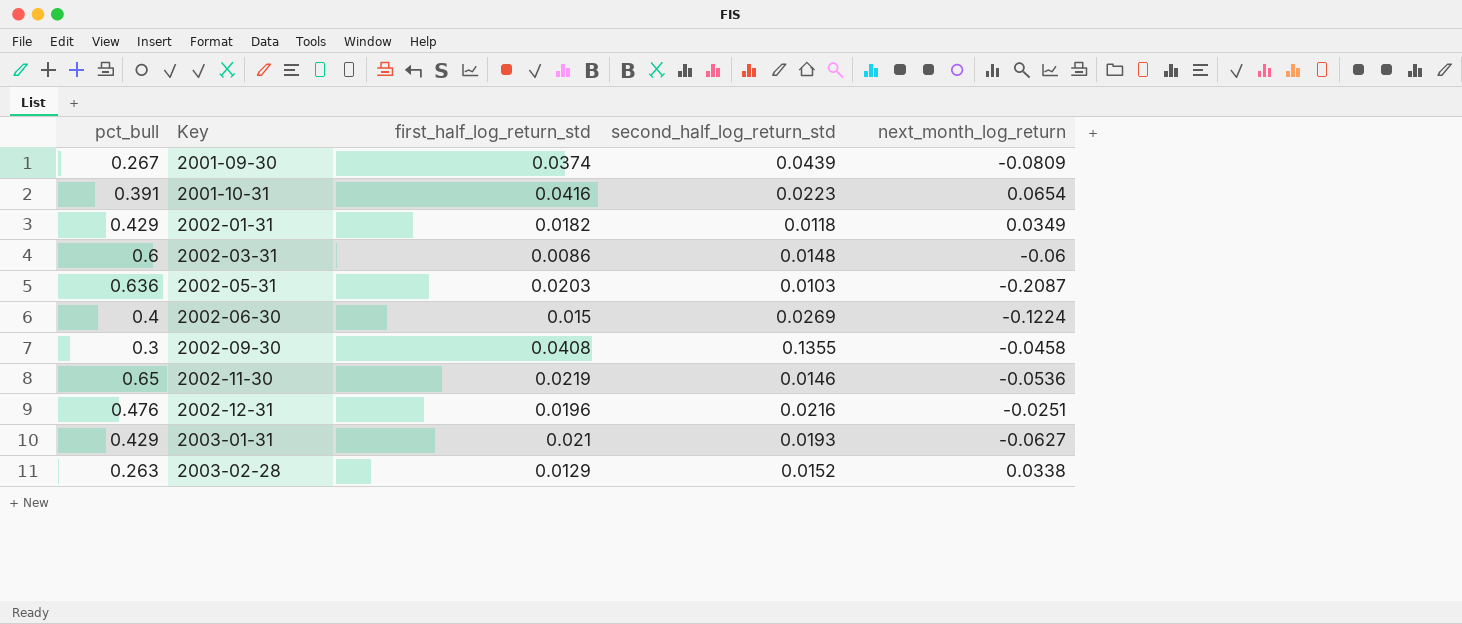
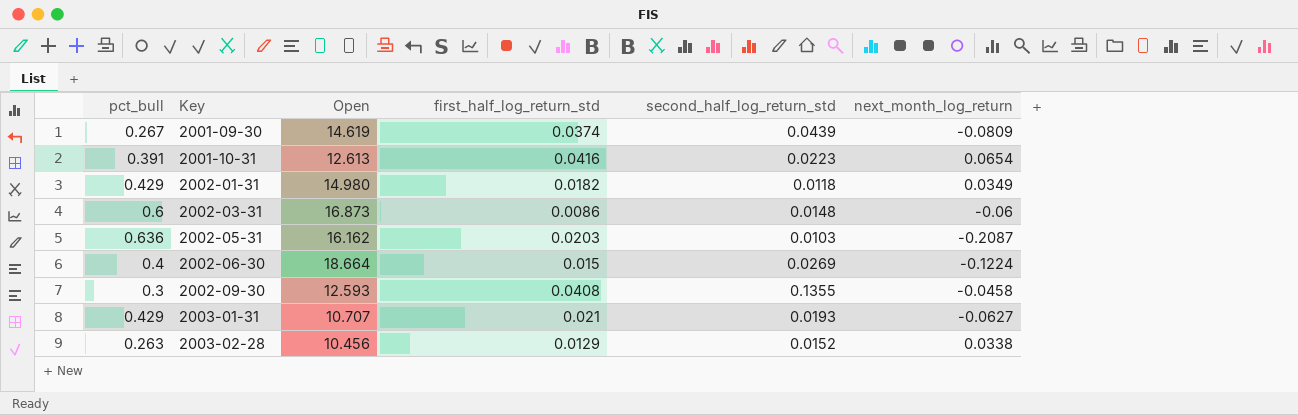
column Open | position: none -> 3
row 2002-11-30: 0.65 | 0.0219 | 0.0146 | -0.0536 -> none
row 2002-12-31: 0.476 | 0.0196 | 0.0216 | -0.0251 -> none

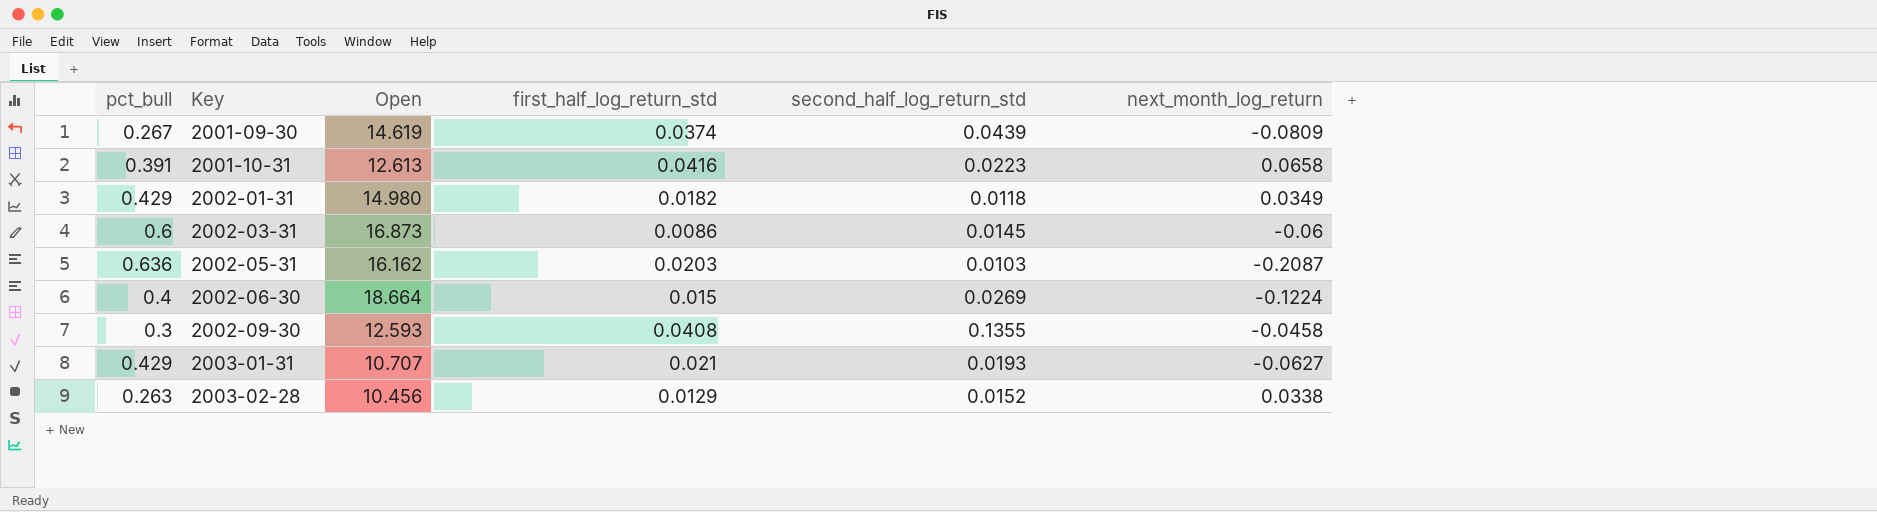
2001-10-31 | next_month_log_return: 0.0654 -> 0.0658
2002-03-31 | second_half_log_return_std: 0.0148 -> 0.0145

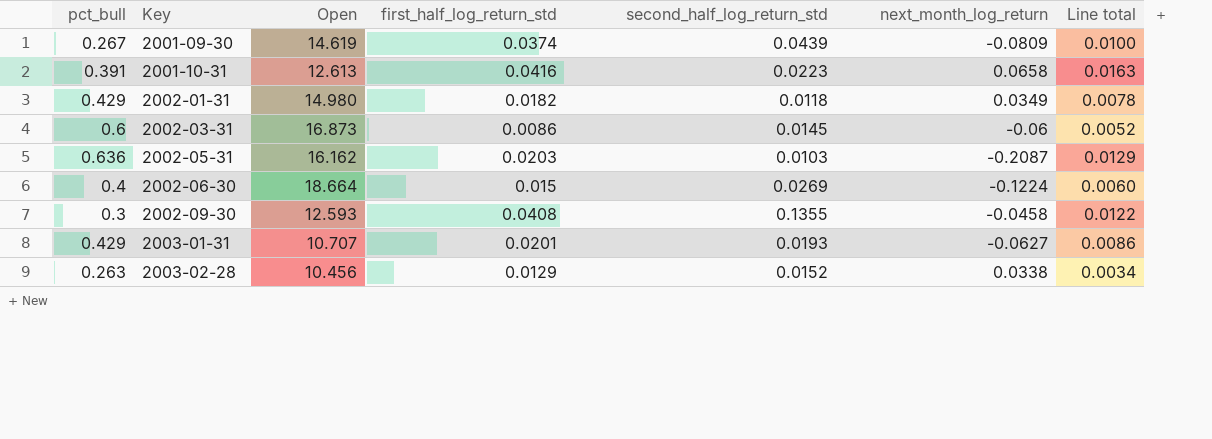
column Line total | formula: none -> [pct_bull] * [first_half_log_return_std]
2003-01-31 | first_half_log_return_std: 0.021 -> 0.0201

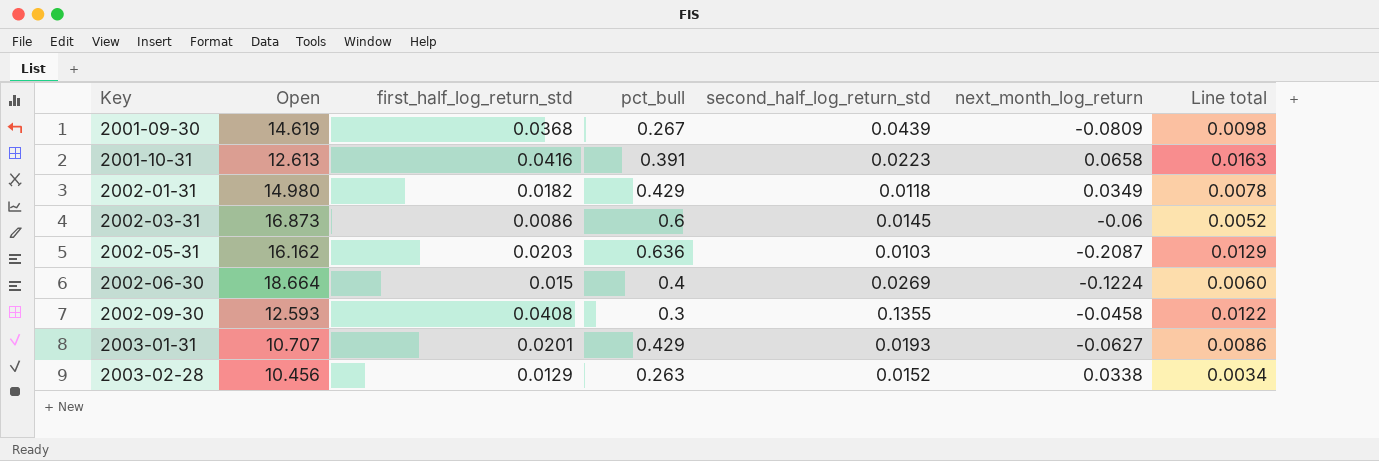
column pct_bull | position: 1 -> 4
2001-09-30 | first_half_log_return_std: 0.0374 -> 0.0368
2001-09-30 | Line total: 0.0100 -> 0.0098

